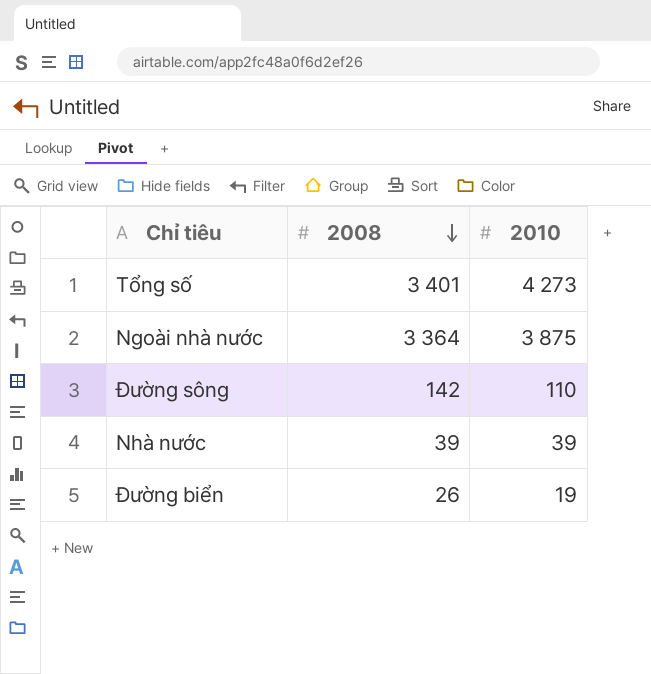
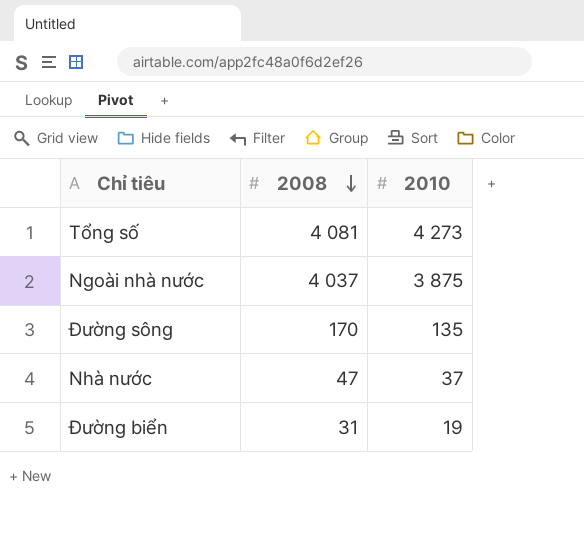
Tổng số | 2008: 3 401 -> 4 081
Ngoài nhà nước | 2008: 3 364 -> 4 037
Đường sông | 2008: 142 -> 170
Đường sông | 2010: 110 -> 135
Nhà nước | 2008: 39 -> 47
Nhà nước | 2010: 39 -> 37
Đường biển | 2008: 26 -> 31

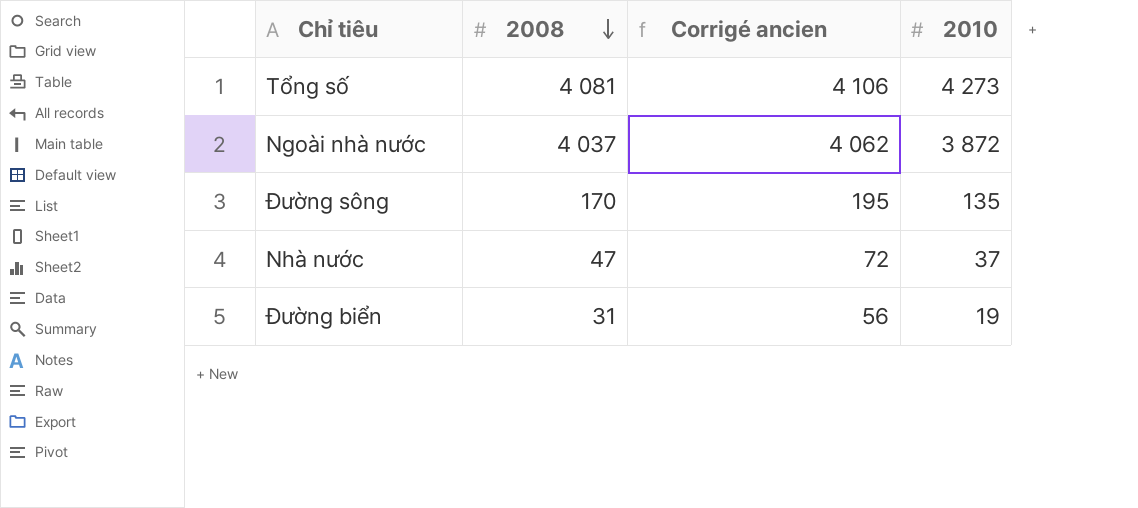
column Corrigé ancien | formula: none -> [2008] + 25
Ngoài nhà nước | 2010: 3 875 -> 3 872

